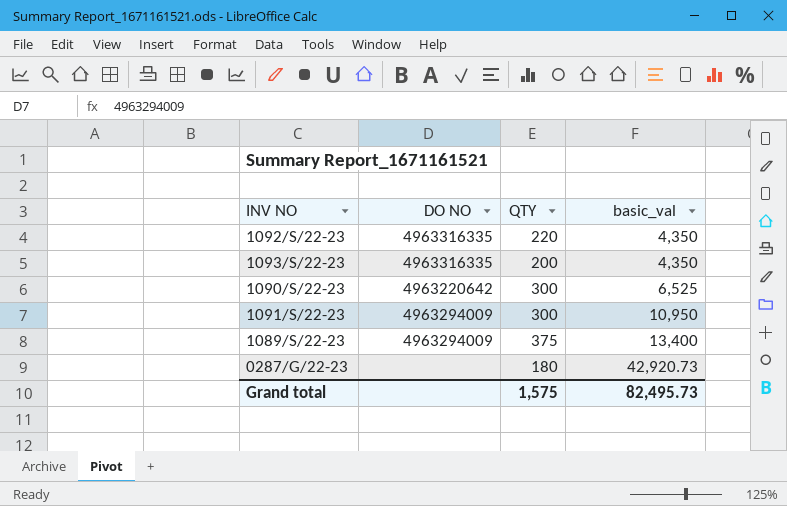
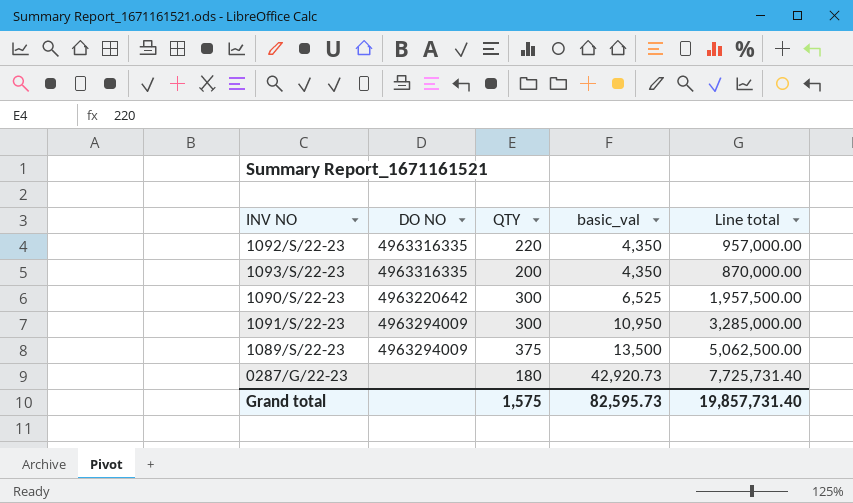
column Line total | formula: none -> [QTY] * [basic_val]
1089/S/22-23 | basic_val: 13,400 -> 13,500
Grand total | basic_val: 82,495.73 -> 82,595.73

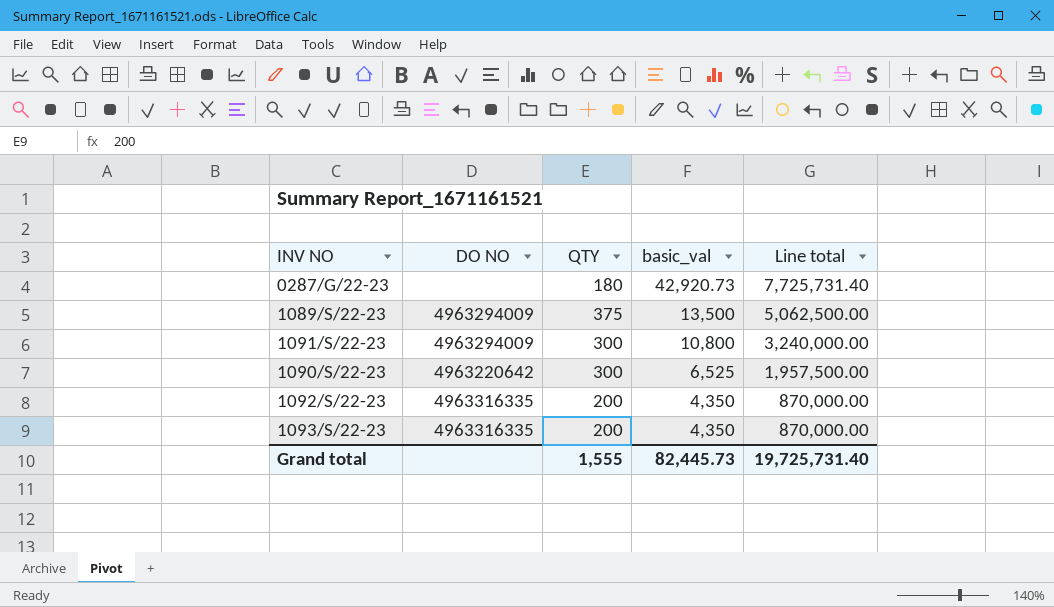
row order: basic_val ascending -> basic_val descending
1091/S/22-23 | basic_val: 10,950 -> 10,800
1091/S/22-23 | Line total: 3,285,000.00 -> 3,240,000.00
1092/S/22-23 | QTY: 220 -> 200
1092/S/22-23 | Line total: 957,000.00 -> 870,000.00
Grand total | QTY: 1,575 -> 1,555
Grand total | basic_val: 82,595.73 -> 82,445.73
Grand total | Line total: 19,857,731.40 -> 19,725,731.40

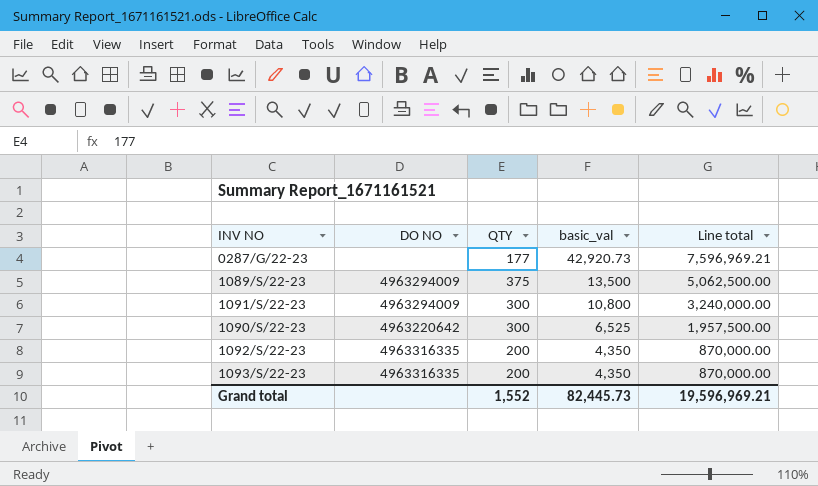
0287/G/22-23 | QTY: 180 -> 177
0287/G/22-23 | Line total: 7,725,731.40 -> 7,596,969.21
Grand total | QTY: 1,555 -> 1,552
Grand total | Line total: 19,725,731.40 -> 19,596,969.21

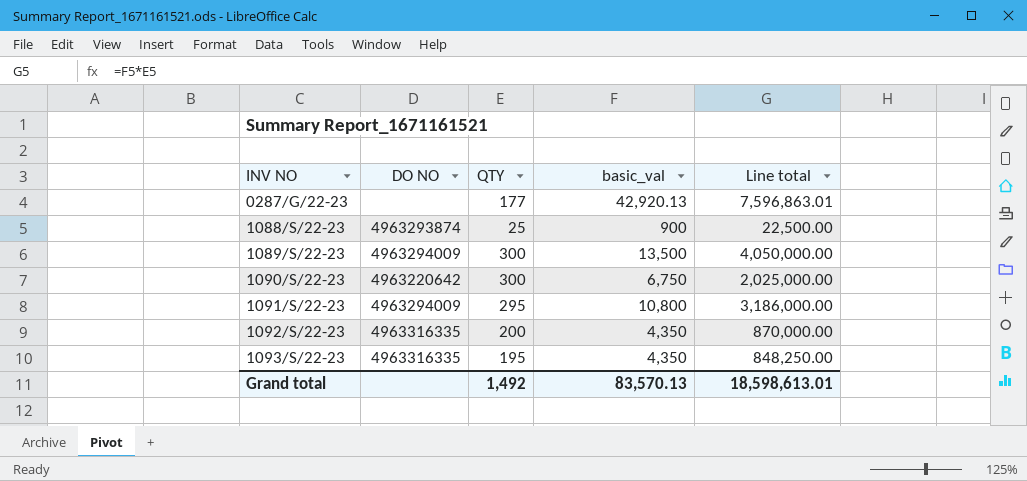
row order: basic_val descending -> INV NO ascending
0287/G/22-23 | basic_val: 42,920.73 -> 42,920.13
0287/G/22-23 | Line total: 7,596,969.21 -> 7,596,863.01
row 1088/S/22-23: none -> 4963293874 | 25 | 900 | 22,500.00
1089/S/22-23 | QTY: 375 -> 300
1089/S/22-23 | Line total: 5,062,500.00 -> 4,050,000.00
1090/S/22-23 | basic_val: 6,525 -> 6,750
1090/S/22-23 | Line total: 1,957,500.00 -> 2,025,000.00
1091/S/22-23 | QTY: 300 -> 295
1091/S/22-23 | Line total: 3,240,000.00 -> 3,186,000.00
1093/S/22-23 | QTY: 200 -> 195
1093/S/22-23 | Line total: 870,000.00 -> 848,250.00
Grand total | QTY: 1,552 -> 1,492
Grand total | basic_val: 82,445.73 -> 83,570.13
Grand total | Line total: 19,596,969.21 -> 18,598,613.01

